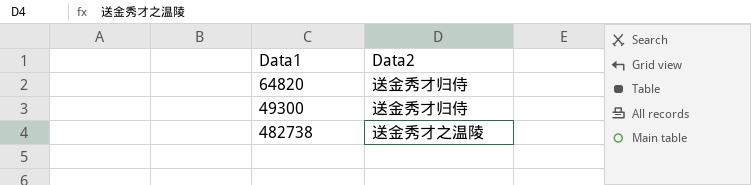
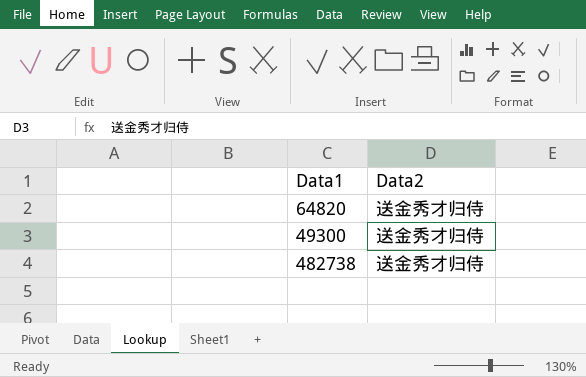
482738 | Data2: 送金秀才之温陵 -> 送金秀才归侍

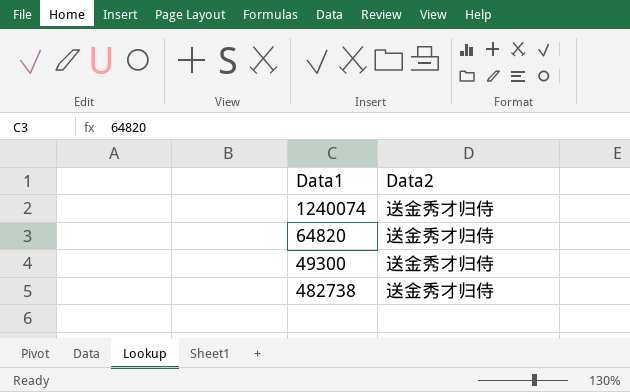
row 1240074: none -> 送金秀才归侍

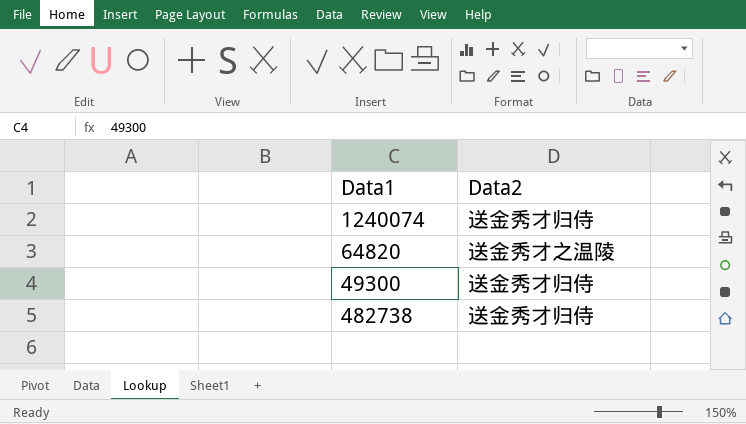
64820 | Data2: 送金秀才归侍 -> 送金秀才之温陵

